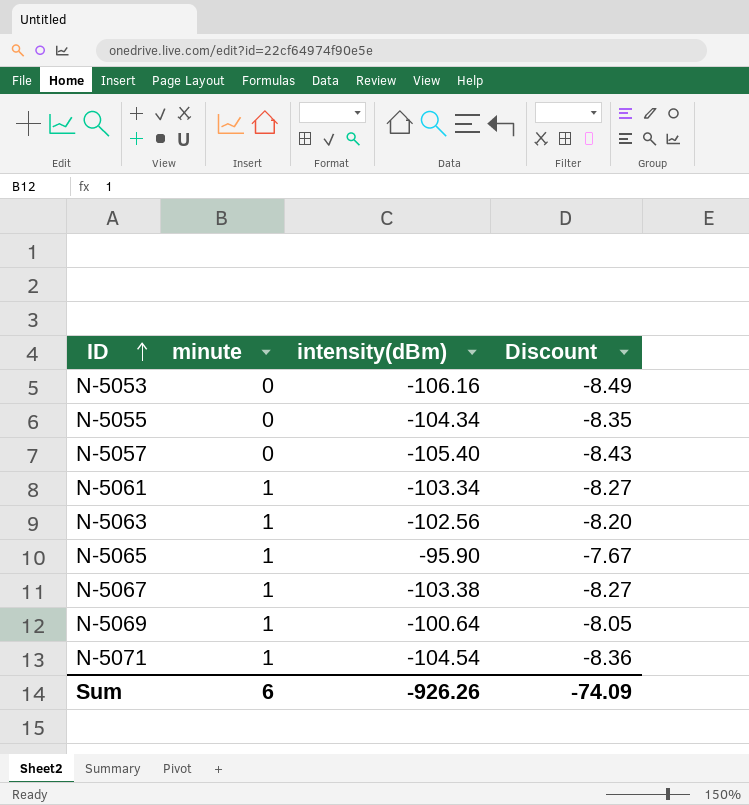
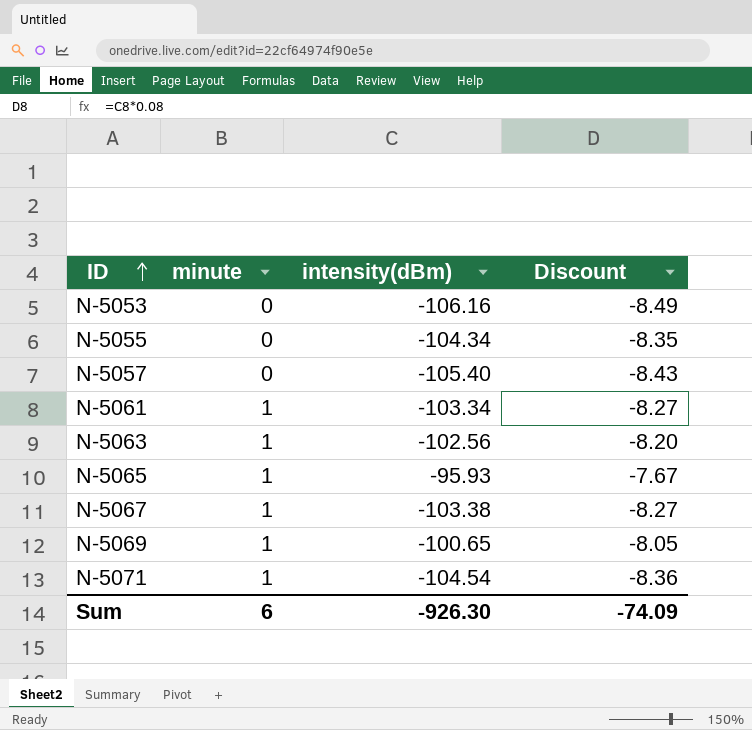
N-5065 | intensity(dBm): -95.90 -> -95.93
N-5069 | intensity(dBm): -100.64 -> -100.65
Sum | intensity(dBm): -926.26 -> -926.30

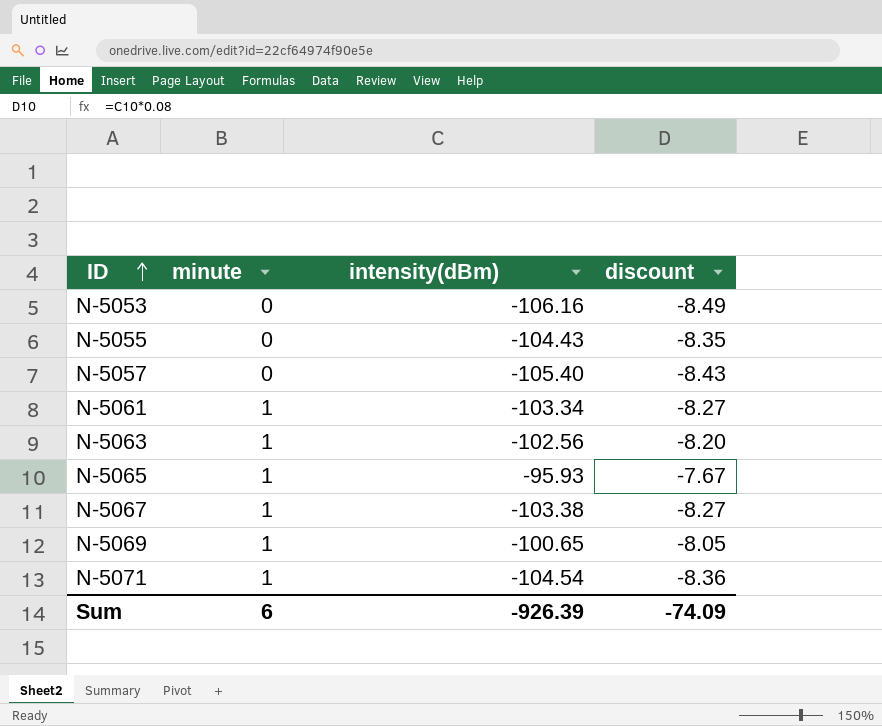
column name: Discount -> discount
N-5055 | intensity(dBm): -104.34 -> -104.43
Sum | intensity(dBm): -926.30 -> -926.39

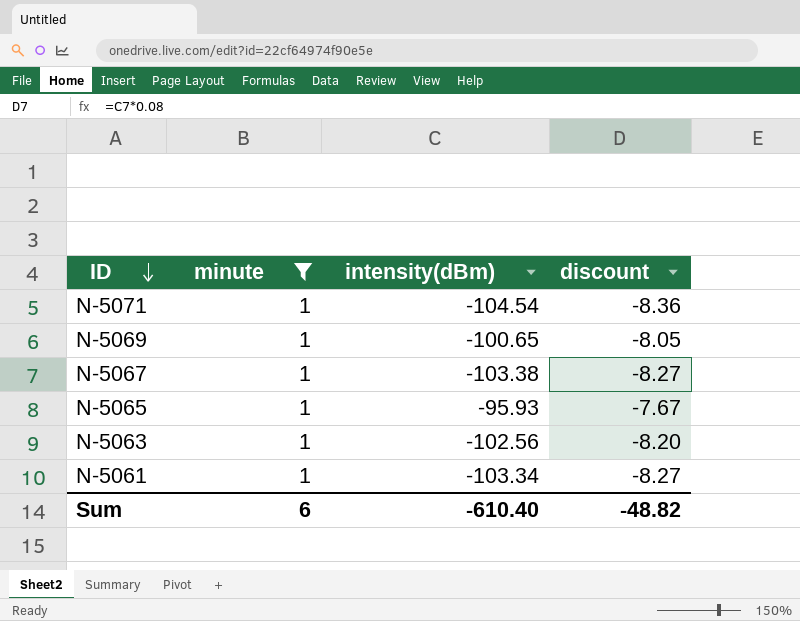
filter: none -> minute = 1
row order: ID ascending -> ID descending
Sum | intensity(dBm): -926.39 -> -610.40
Sum | discount: -74.09 -> -48.82

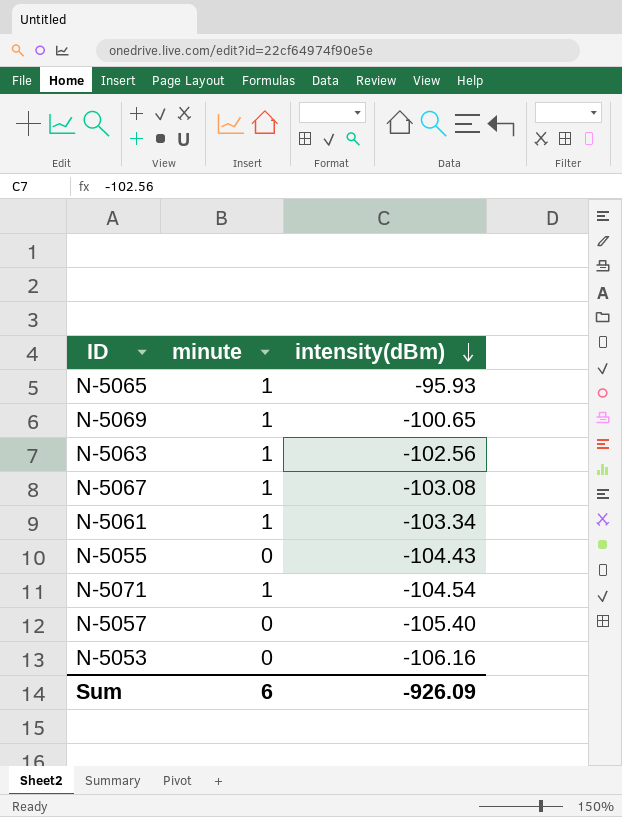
filter: minute = 1 -> none
row order: ID descending -> intensity(dBm) descending
column discount | formula: [intensity(dBm)] * 0.08 -> none
N-5067 | intensity(dBm): -103.38 -> -103.08
Sum | intensity(dBm): -610.40 -> -926.09

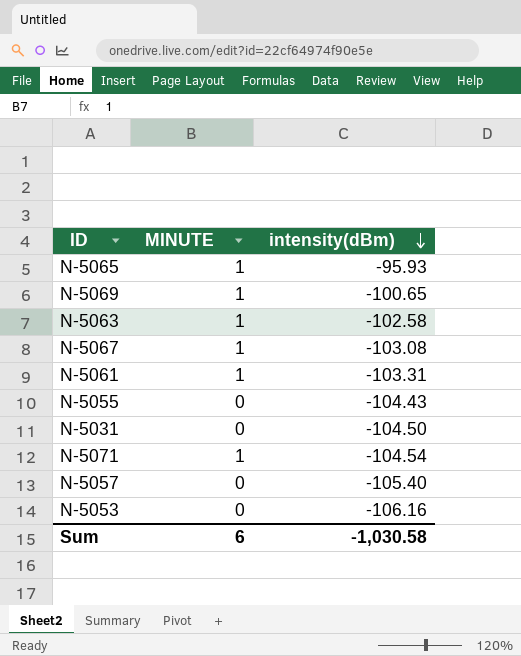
column name: minute -> MINUTE
N-5063 | intensity(dBm): -102.56 -> -102.58
N-5061 | intensity(dBm): -103.34 -> -103.31
row N-5031: none -> 0 | -104.50
Sum | intensity(dBm): -926.09 -> -1,030.58

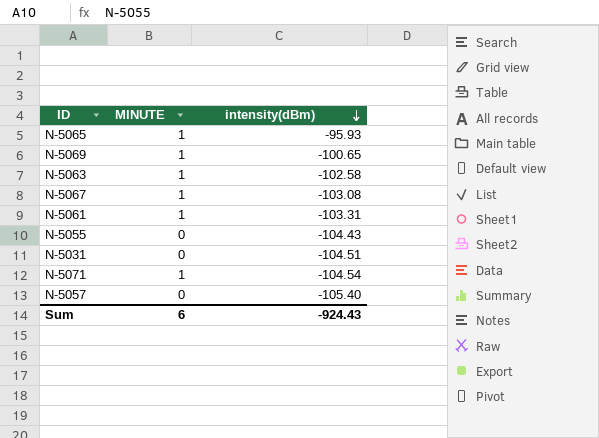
row N-5053: 0 | -106.16 -> none
N-5031 | intensity(dBm): -104.50 -> -104.51
Sum | intensity(dBm): -1,030.58 -> -924.43

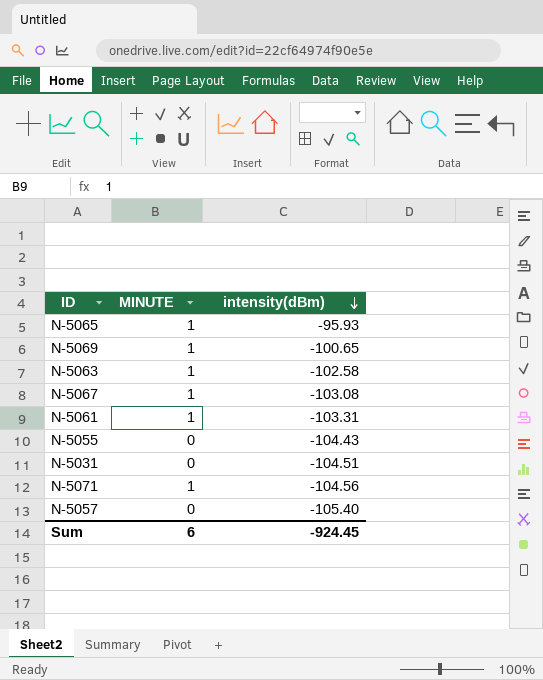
N-5071 | intensity(dBm): -104.54 -> -104.56
Sum | intensity(dBm): -924.43 -> -924.45

